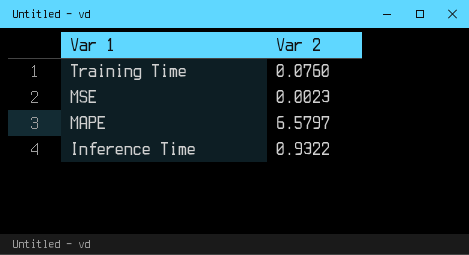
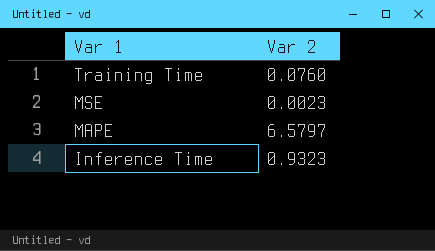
Inference Time | Var 2: 0.9322 -> 0.9323

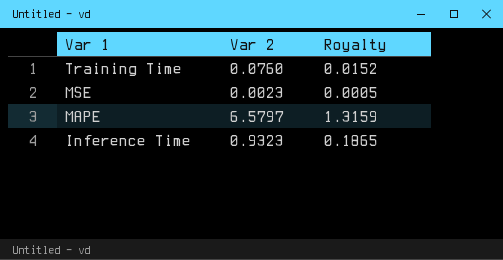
column Royalty | formula: none -> [Var 2] * 0.2

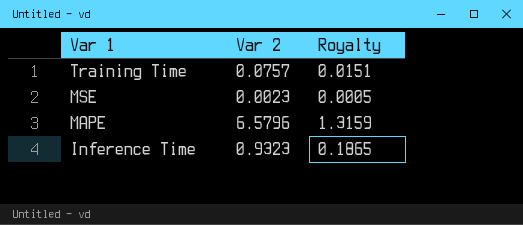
Training Time | Var 2: 0.0760 -> 0.0757
Training Time | Royalty: 0.0152 -> 0.0151
MAPE | Var 2: 6.5797 -> 6.5796

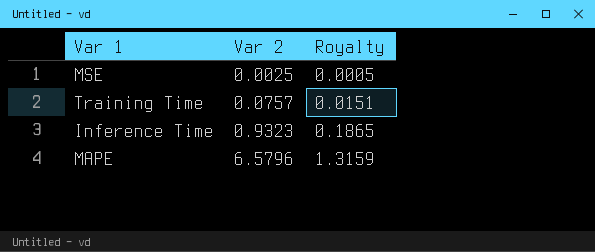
row order: Var 1 descending -> Var 2 ascending
MSE | Var 2: 0.0023 -> 0.0025

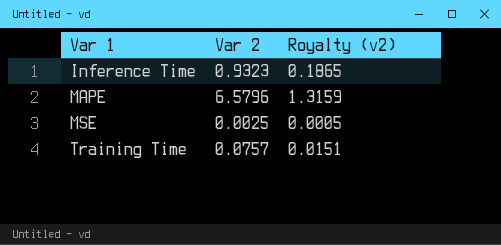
row order: Var 2 ascending -> Var 1 ascending
column name: Royalty -> Royalty (v2)

